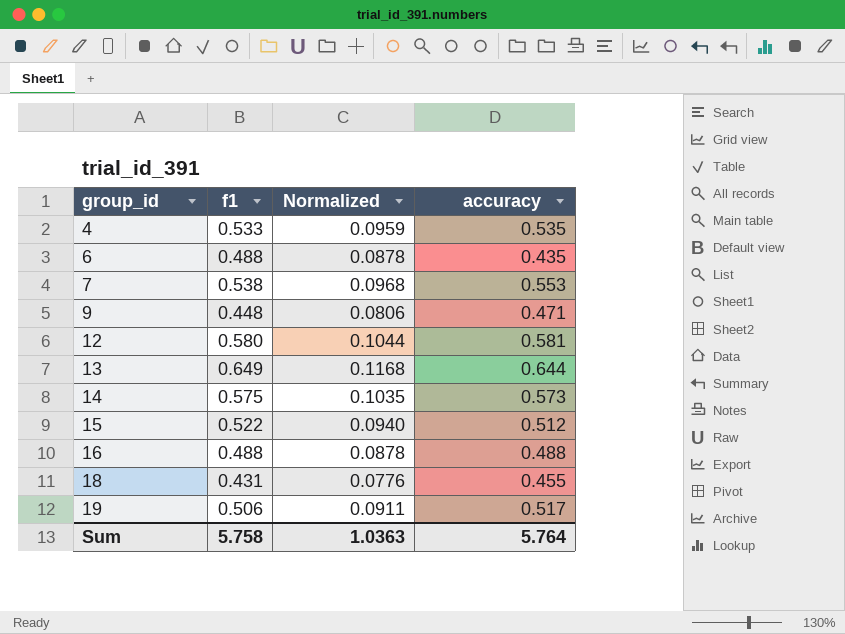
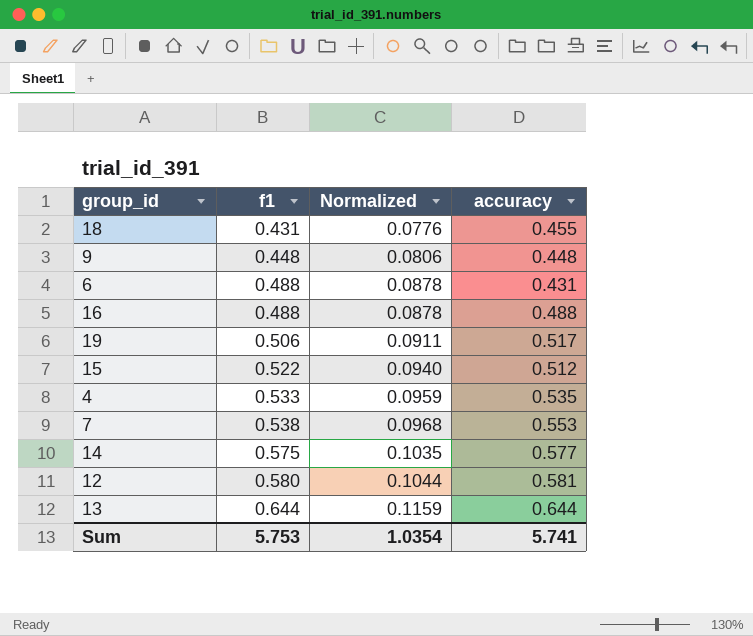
row order: group_id ascending -> f1 ascending
9 | accuracy: 0.471 -> 0.448
6 | accuracy: 0.435 -> 0.431
14 | accuracy: 0.573 -> 0.577
13 | f1: 0.649 -> 0.644
13 | Normalized: 0.1168 -> 0.1159
Sum | f1: 5.758 -> 5.753
Sum | Normalized: 1.0363 -> 1.0354
Sum | accuracy: 5.764 -> 5.741

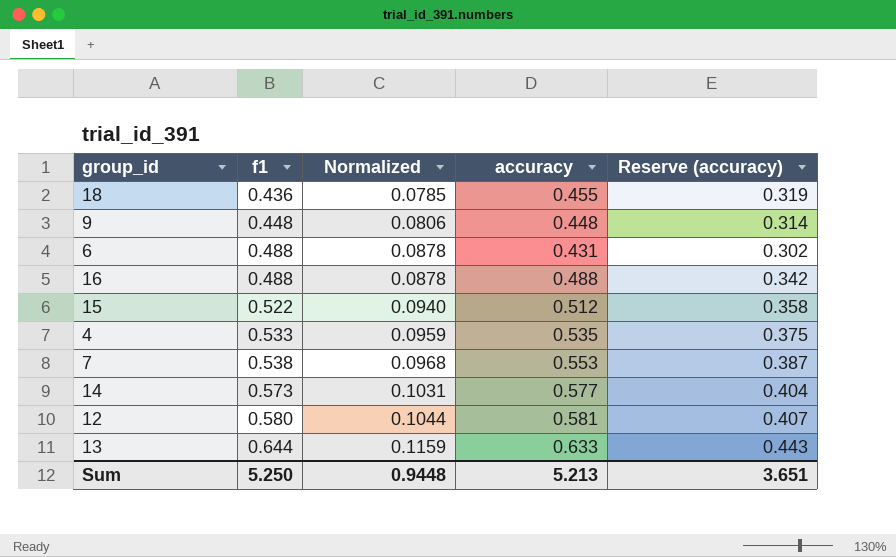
column Reserve (accuracy) | formula: none -> [accuracy] * 0.7
row 19: 0.506 | 0.0911 | 0.517 -> none
18 | f1: 0.431 -> 0.436
18 | Normalized: 0.0776 -> 0.0785
14 | f1: 0.575 -> 0.573
14 | Normalized: 0.1035 -> 0.1031
13 | accuracy: 0.644 -> 0.633
Sum | f1: 5.753 -> 5.250
Sum | Normalized: 1.0354 -> 0.9448
Sum | accuracy: 5.741 -> 5.213

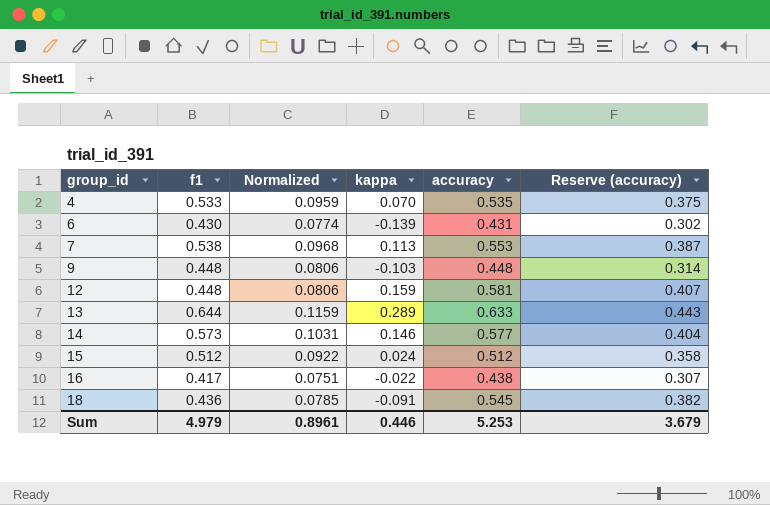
row order: f1 ascending -> group_id ascending
column kappa | position: none -> 4
6 | f1: 0.488 -> 0.430
6 | Normalized: 0.0878 -> 0.0774
12 | f1: 0.580 -> 0.448
12 | Normalized: 0.1044 -> 0.0806
15 | f1: 0.522 -> 0.512
15 | Normalized: 0.0940 -> 0.0922
16 | f1: 0.488 -> 0.417
16 | Normalized: 0.0878 -> 0.0751
16 | accuracy: 0.488 -> 0.438
16 | Reserve (accuracy): 0.342 -> 0.307
18 | accuracy: 0.455 -> 0.545
18 | Reserve (accuracy): 0.319 -> 0.382
Sum | f1: 5.250 -> 4.979
Sum | Normalized: 0.9448 -> 0.8961
Sum | accuracy: 5.213 -> 5.253
Sum | Reserve (accuracy): 3.651 -> 3.679

